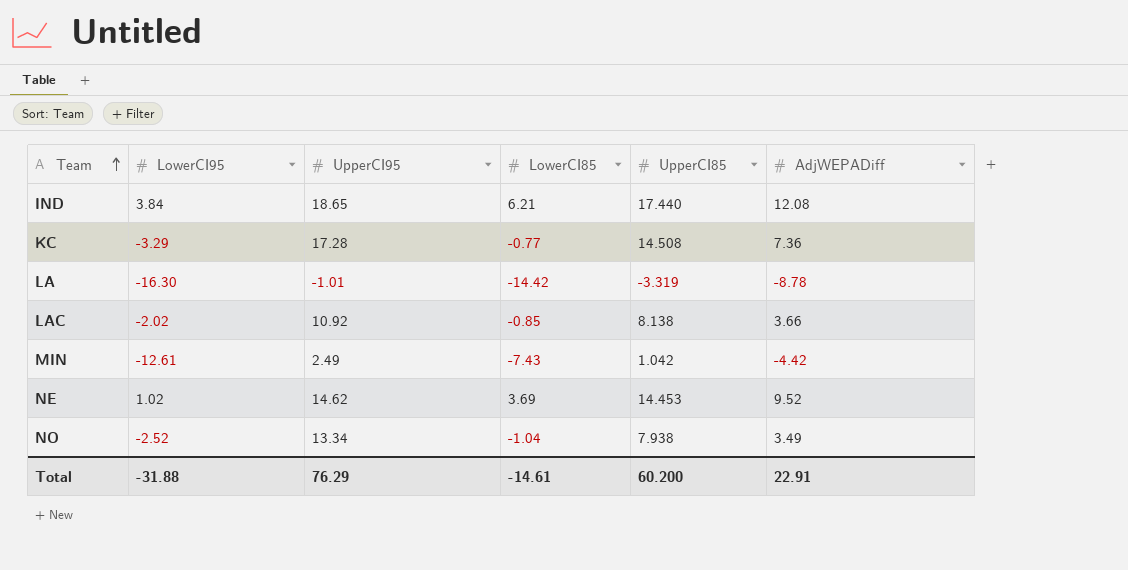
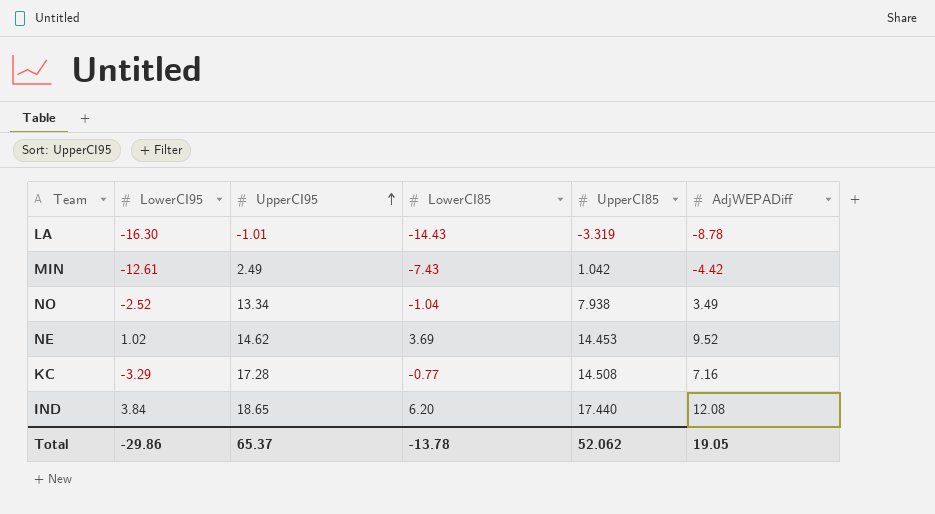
row order: Team ascending -> UpperCI95 ascending
row LAC: -2.02 | 10.92 | -0.85 | 8.138 | 3.66 -> none
LA | LowerCI85: -14.42 -> -14.43
KC | AdjWEPADiff: 7.36 -> 7.16
IND | LowerCI85: 6.21 -> 6.20
Total | LowerCI95: -31.88 -> -29.86
Total | UpperCI95: 76.29 -> 65.37
Total | LowerCI85: -14.61 -> -13.78
Total | UpperCI85: 60.200 -> 52.062
Total | AdjWEPADiff: 22.91 -> 19.05

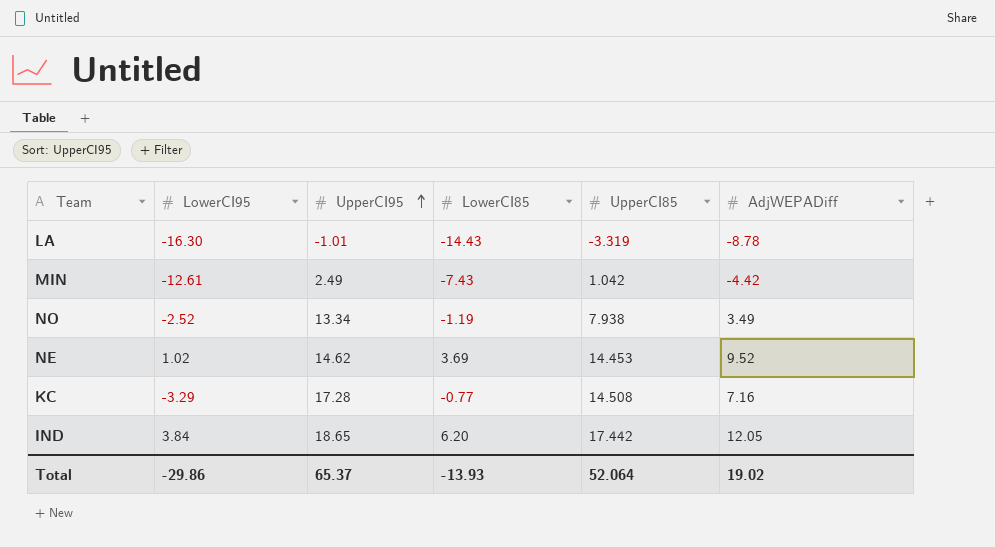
NO | LowerCI85: -1.04 -> -1.19
IND | UpperCI85: 17.440 -> 17.442
IND | AdjWEPADiff: 12.08 -> 12.05
Total | LowerCI85: -13.78 -> -13.93
Total | UpperCI85: 52.062 -> 52.064
Total | AdjWEPADiff: 19.05 -> 19.02

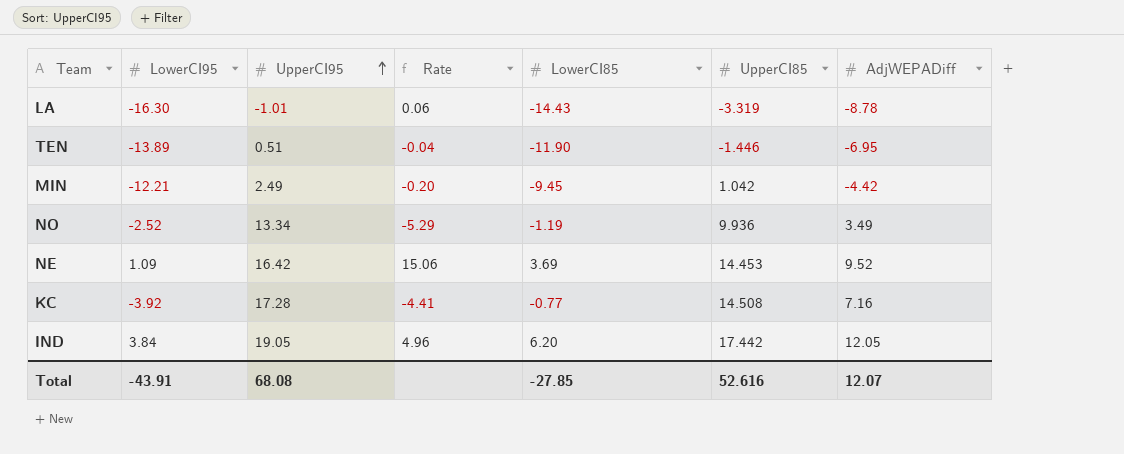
column Rate | formula: none -> [UpperCI95] / [LowerCI95]
row TEN: none -> -13.89 | 0.51 | -0.04 | -11.90 | -1.446 | -6.95
MIN | LowerCI95: -12.61 -> -12.21
MIN | LowerCI85: -7.43 -> -9.45
NO | UpperCI85: 7.938 -> 9.936
NE | LowerCI95: 1.02 -> 1.09
NE | UpperCI95: 14.62 -> 16.42
KC | LowerCI95: -3.29 -> -3.92
IND | UpperCI95: 18.65 -> 19.05
Total | LowerCI95: -29.86 -> -43.91
Total | UpperCI95: 65.37 -> 68.08
Total | LowerCI85: -13.93 -> -27.85
Total | UpperCI85: 52.064 -> 52.616
Total | AdjWEPADiff: 19.02 -> 12.07

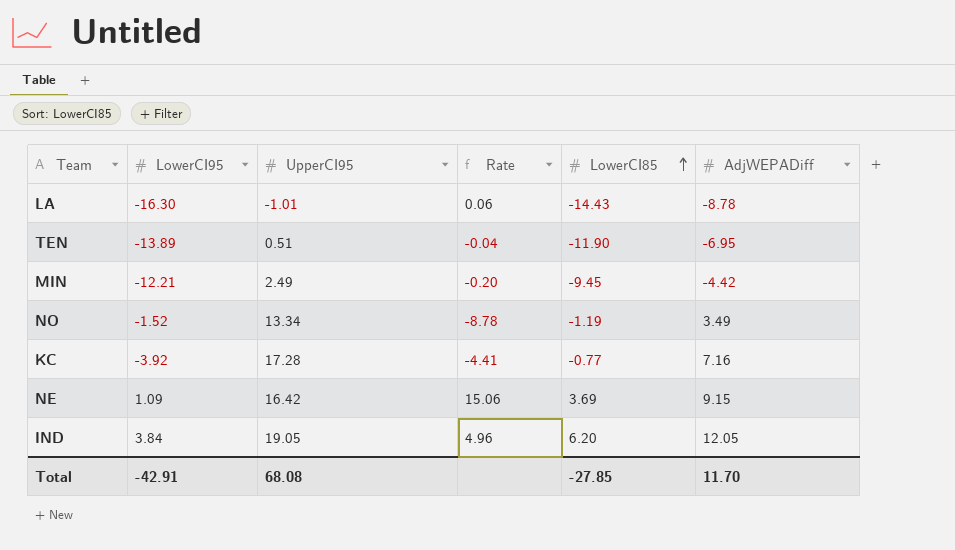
row order: UpperCI95 ascending -> LowerCI85 ascending
column UpperCI85 | position: 6 -> none
NO | LowerCI95: -2.52 -> -1.52
NO | Rate: -5.29 -> -8.78
NE | AdjWEPADiff: 9.52 -> 9.15
Total | LowerCI95: -43.91 -> -42.91
Total | AdjWEPADiff: 12.07 -> 11.70

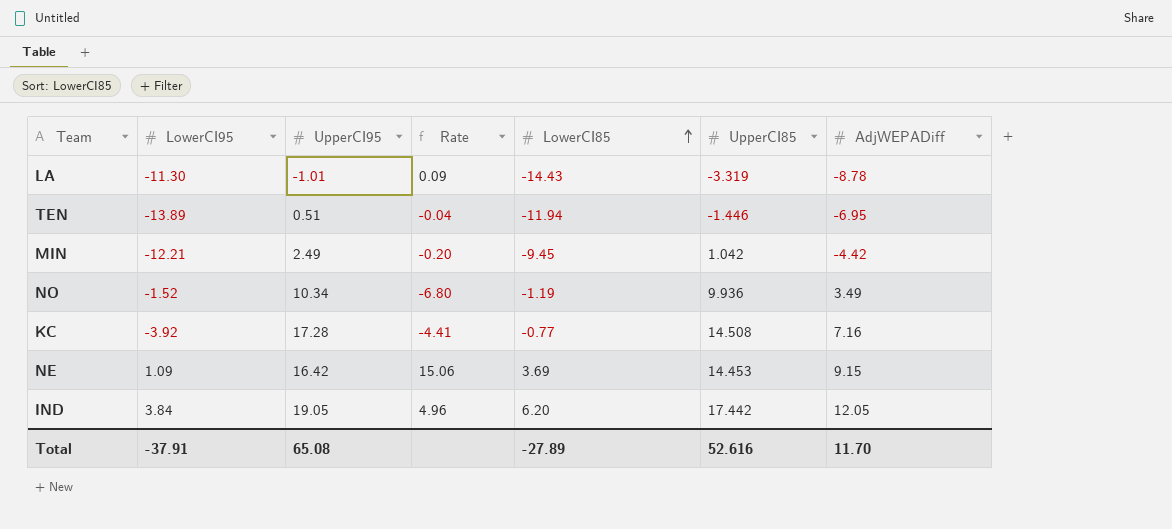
column UpperCI85 | position: none -> 6
LA | LowerCI95: -16.30 -> -11.30
LA | Rate: 0.06 -> 0.09
TEN | LowerCI85: -11.90 -> -11.94
NO | UpperCI95: 13.34 -> 10.34
NO | Rate: -8.78 -> -6.80
Total | LowerCI95: -42.91 -> -37.91
Total | UpperCI95: 68.08 -> 65.08
Total | LowerCI85: -27.85 -> -27.89

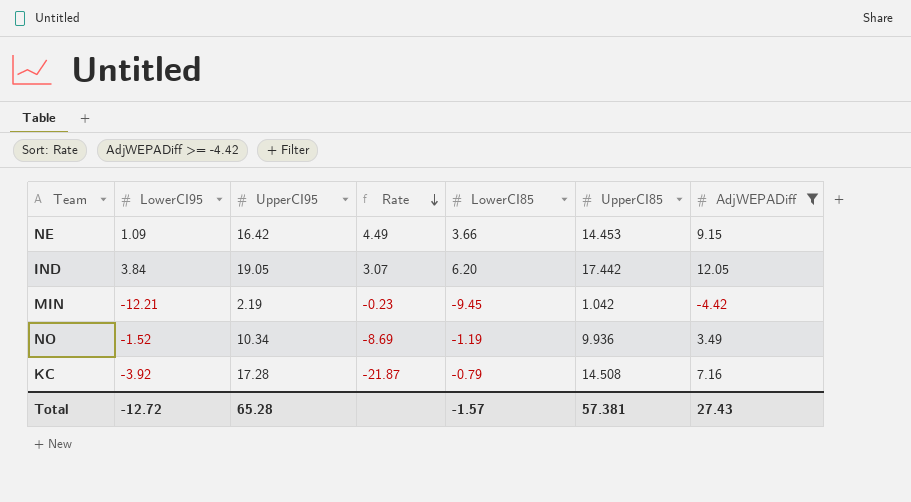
filter: none -> AdjWEPADiff >= -4.42
row order: LowerCI85 ascending -> Rate descending
column Rate | formula: [UpperCI95] / [LowerCI95] -> [UpperCI95] / [LowerCI85]
NE | LowerCI85: 3.69 -> 3.66
MIN | UpperCI95: 2.49 -> 2.19
KC | LowerCI85: -0.77 -> -0.79
Total | LowerCI95: -37.91 -> -12.72
Total | UpperCI95: 65.08 -> 65.28
Total | LowerCI85: -27.89 -> -1.57
Total | UpperCI85: 52.616 -> 57.381
Total | AdjWEPADiff: 11.70 -> 27.43

